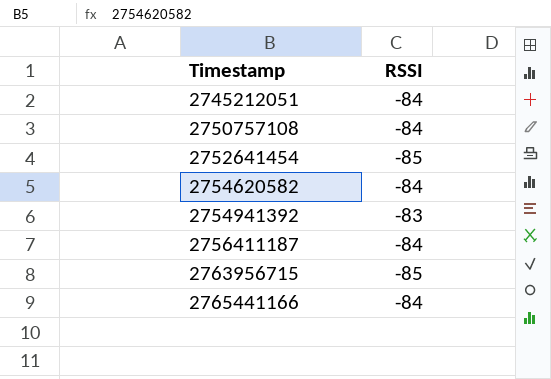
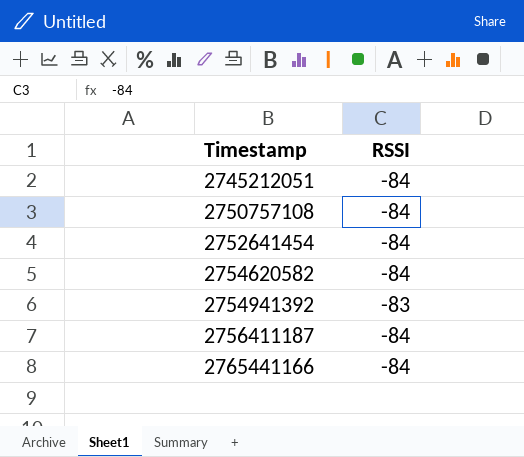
row 2763956715: -85 -> none
2752641454 | RSSI: -85 -> -84

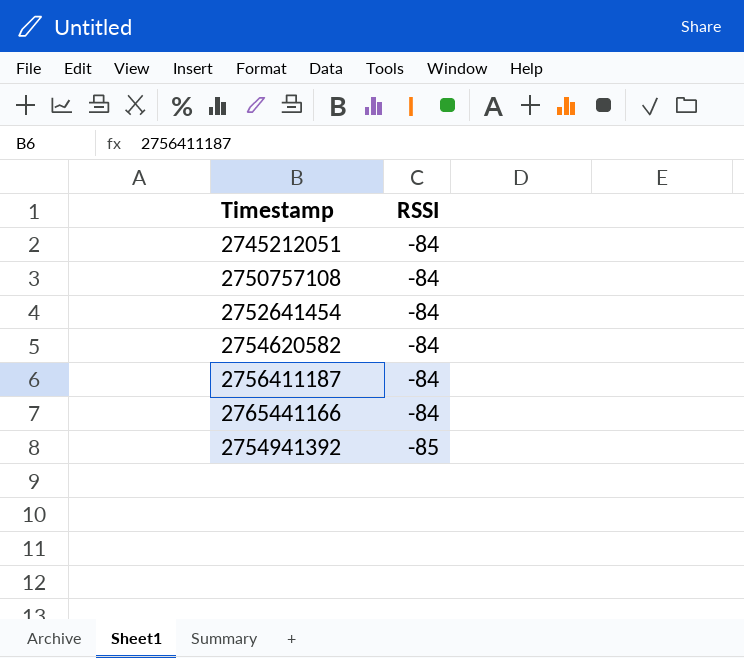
row order: Timestamp ascending -> RSSI descending
2754941392 | RSSI: -83 -> -85

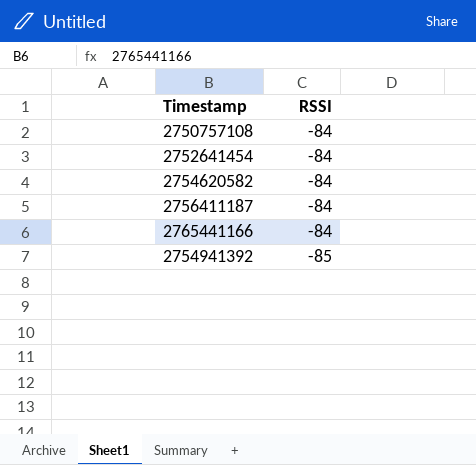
row 2745212051: -84 -> none

